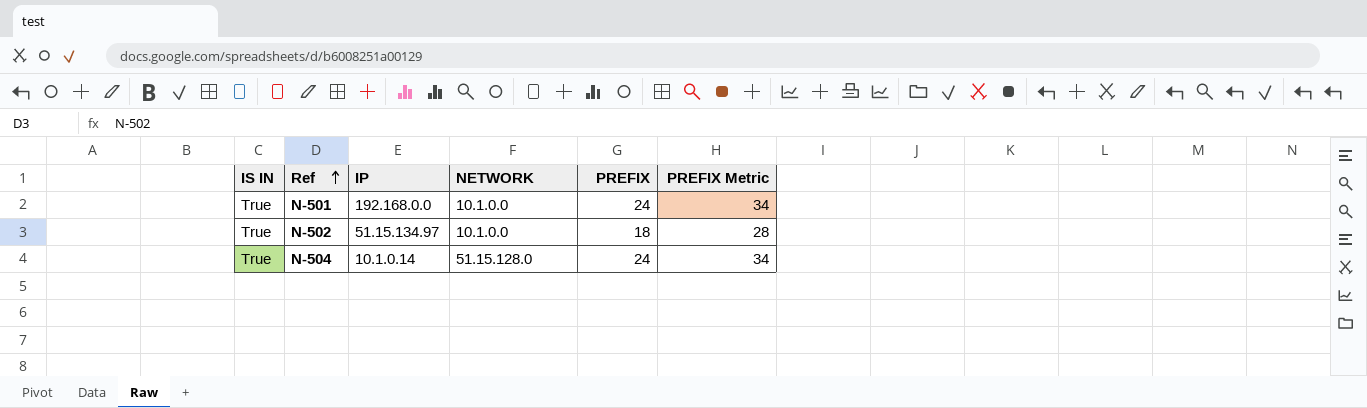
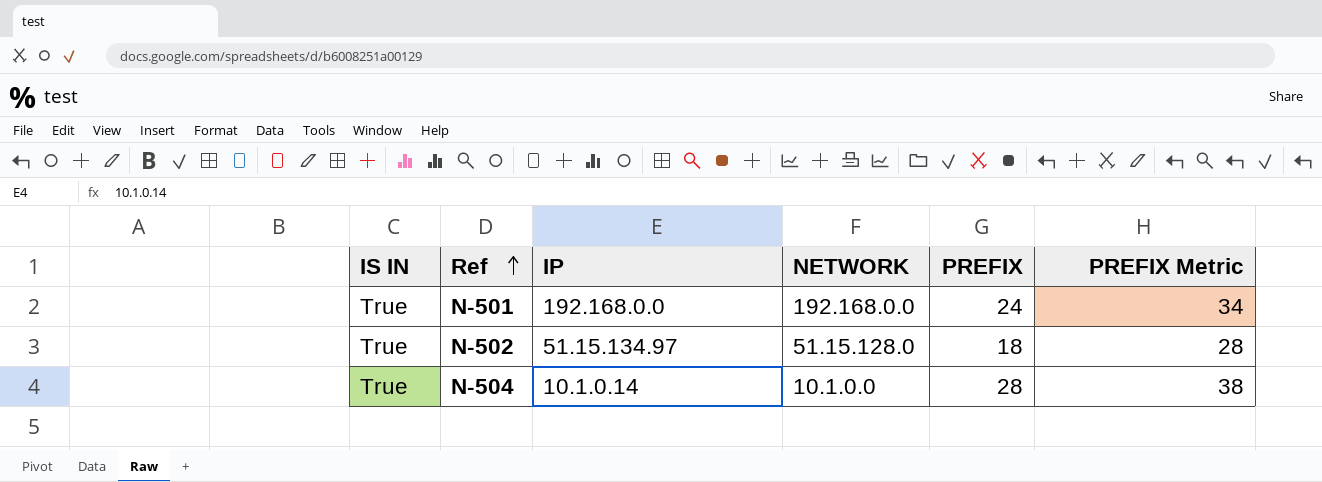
N-501 | NETWORK: 10.1.0.0 -> 192.168.0.0
N-502 | NETWORK: 10.1.0.0 -> 51.15.128.0
N-504 | NETWORK: 51.15.128.0 -> 10.1.0.0
N-504 | PREFIX: 24 -> 28
N-504 | PREFIX Metric: 34 -> 38

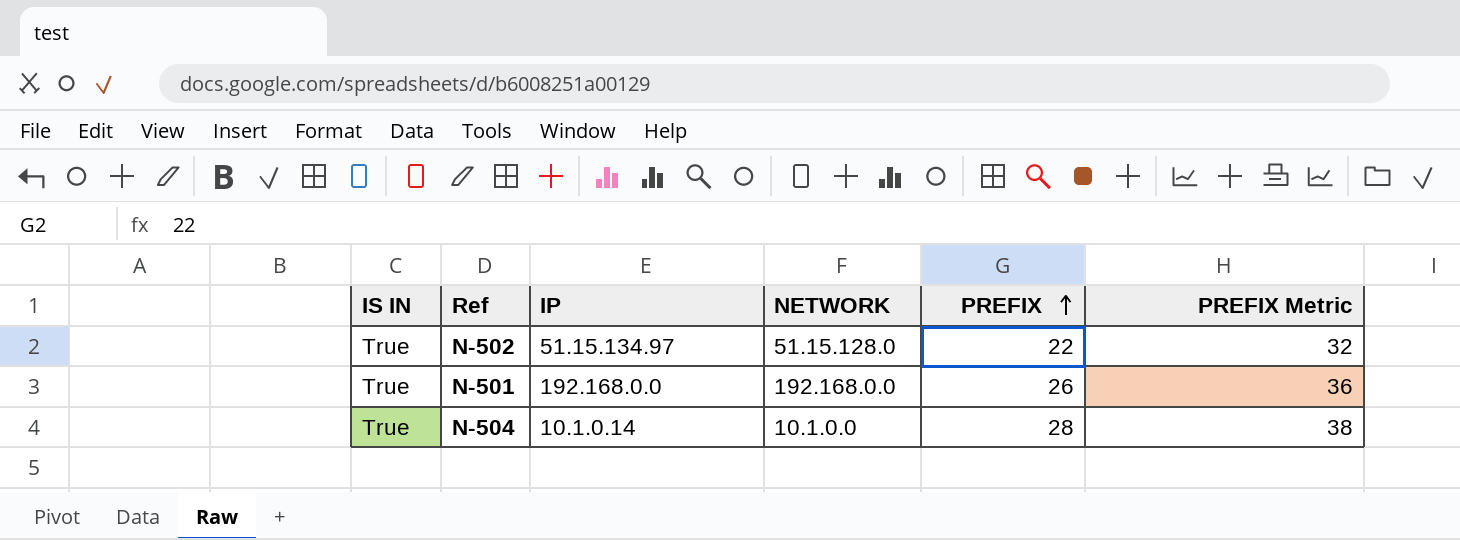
row order: Ref ascending -> PREFIX ascending
N-502 | PREFIX: 18 -> 22
N-502 | PREFIX Metric: 28 -> 32
N-501 | PREFIX: 24 -> 26
N-501 | PREFIX Metric: 34 -> 36

